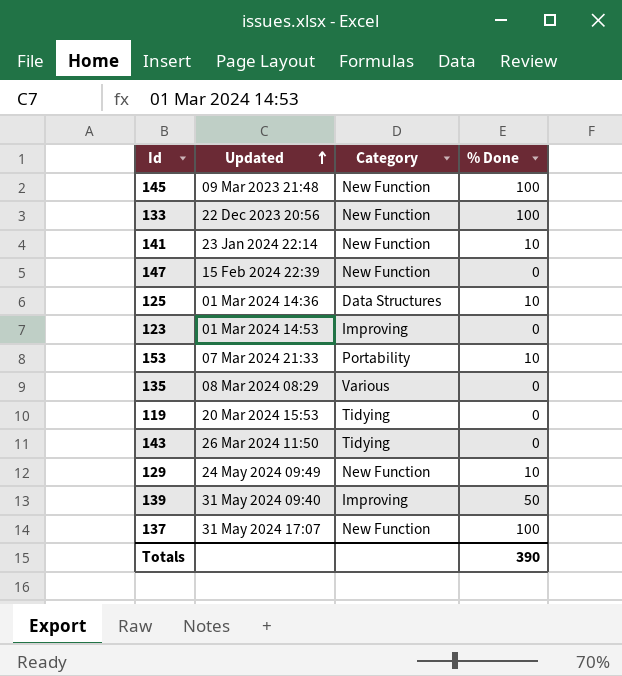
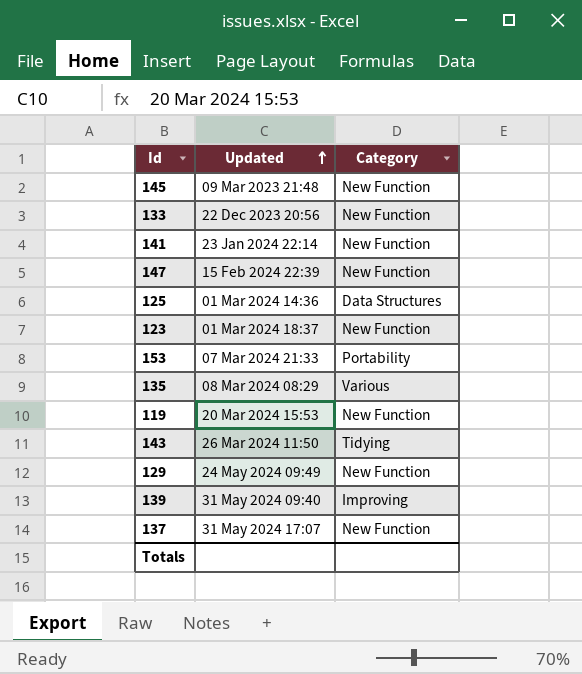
column % Done | position: 4 -> none
123 | Updated: 01 Mar 2024 14:53 -> 01 Mar 2024 18:37
123 | Category: Improving -> New Function
119 | Category: Tidying -> New Function

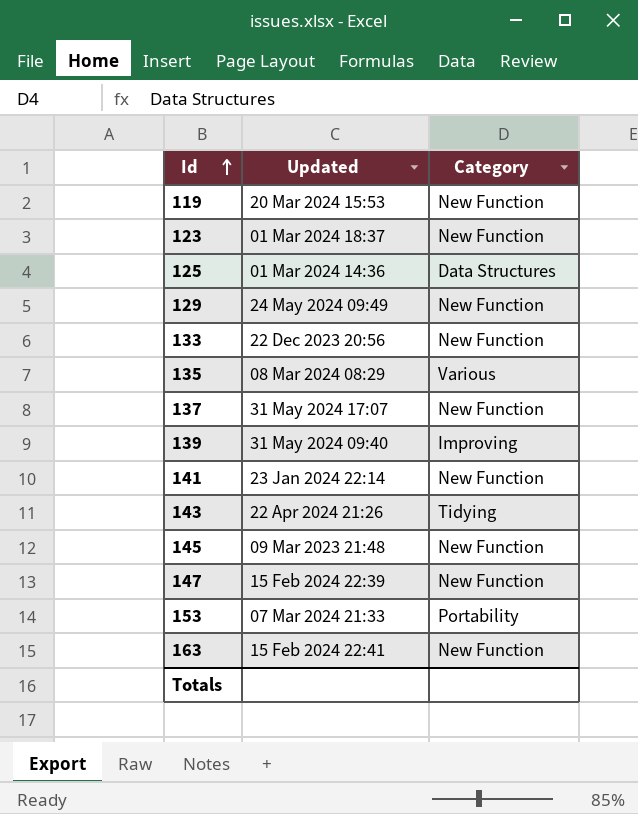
row order: Updated ascending -> Id ascending
143 | Updated: 26 Mar 2024 11:50 -> 22 Apr 2024 21:26
row 163: none -> 15 Feb 2024 22:41 | New Function

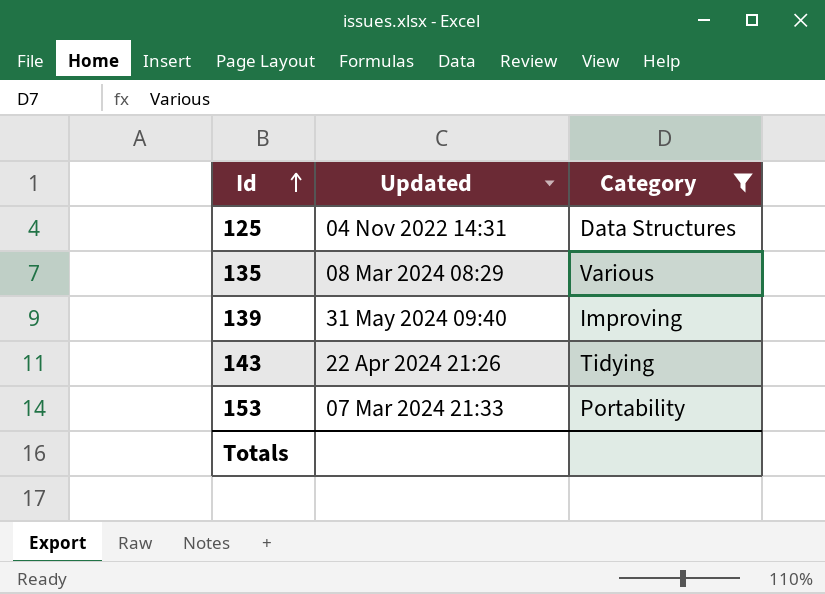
filter: none -> Category != New Function
125 | Updated: 01 Mar 2024 14:36 -> 04 Nov 2022 14:31

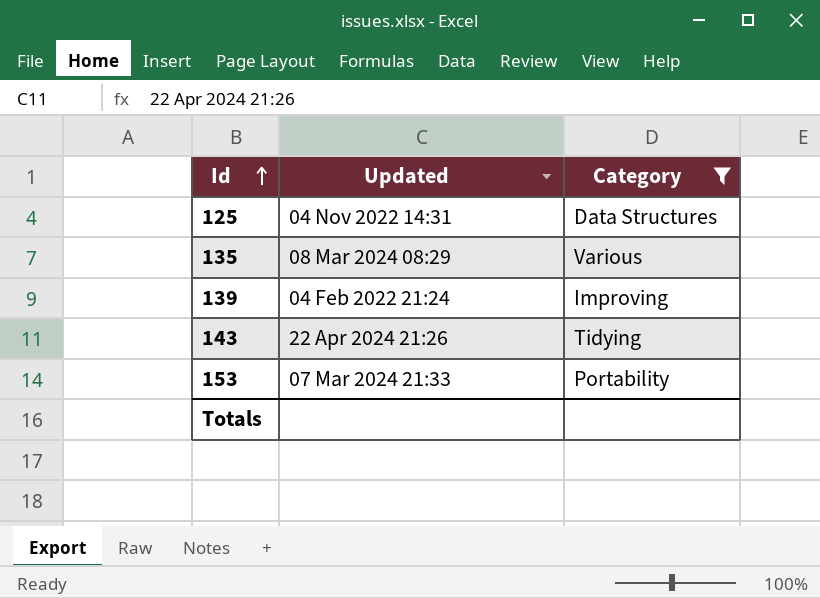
139 | Updated: 31 May 2024 09:40 -> 04 Feb 2022 21:24

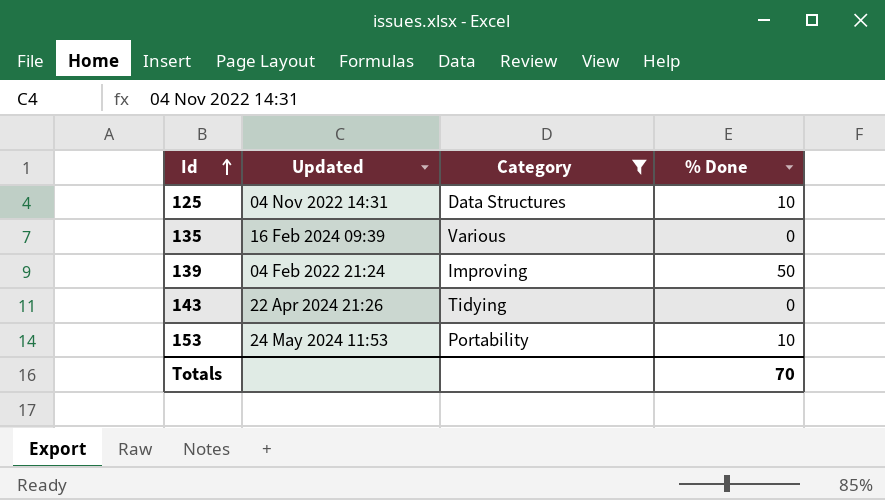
column % Done | position: none -> 4
135 | Updated: 08 Mar 2024 08:29 -> 16 Feb 2024 09:39
153 | Updated: 07 Mar 2024 21:33 -> 24 May 2024 11:53

